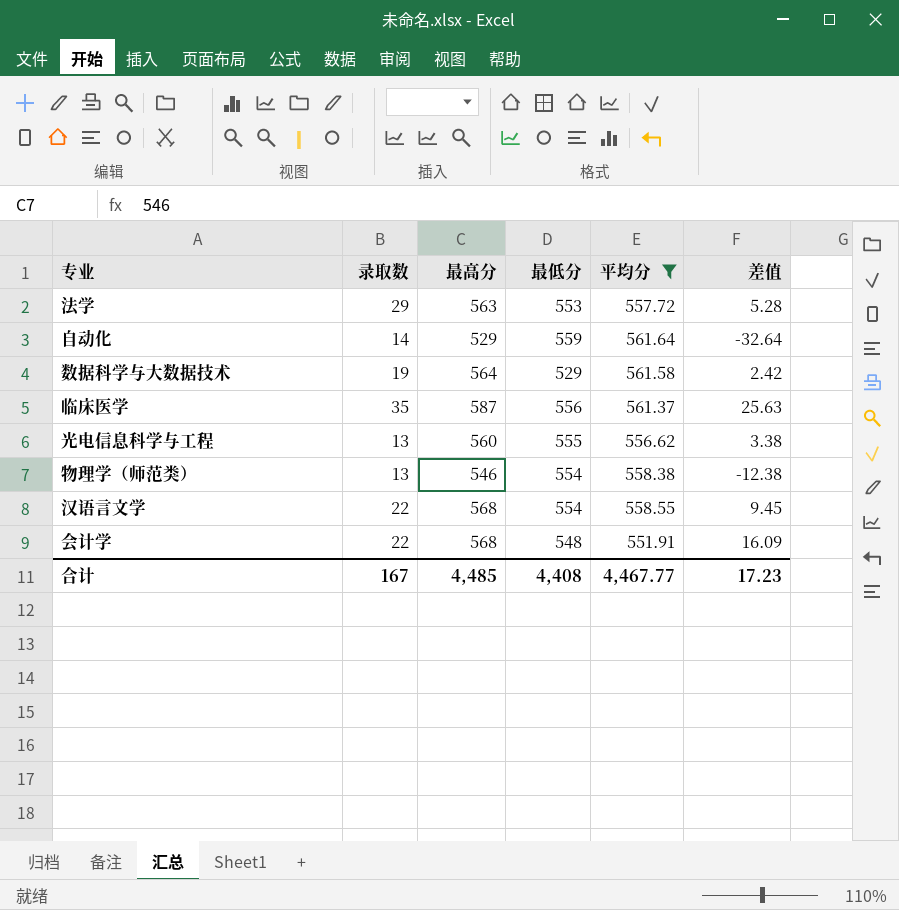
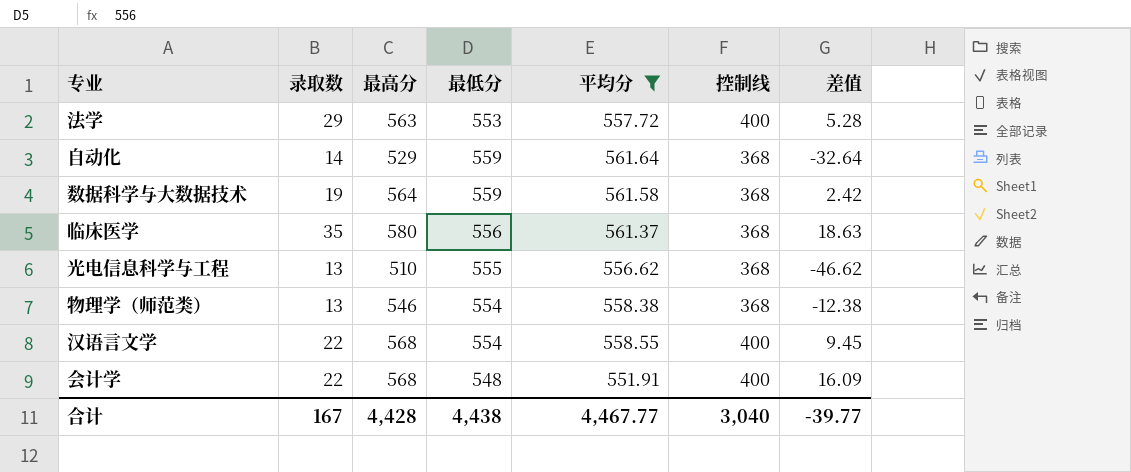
column 控制线 | position: none -> 6
数据科学与大数据技术 | 最低分: 529 -> 559
临床医学 | 最高分: 587 -> 580
临床医学 | 差值: 25.63 -> 18.63
光电信息科学与工程 | 最高分: 560 -> 510
光电信息科学与工程 | 差值: 3.38 -> -46.62
合计 | 最高分: 4,485 -> 4,428
合计 | 最低分: 4,408 -> 4,438
合计 | 差值: 17.23 -> -39.77

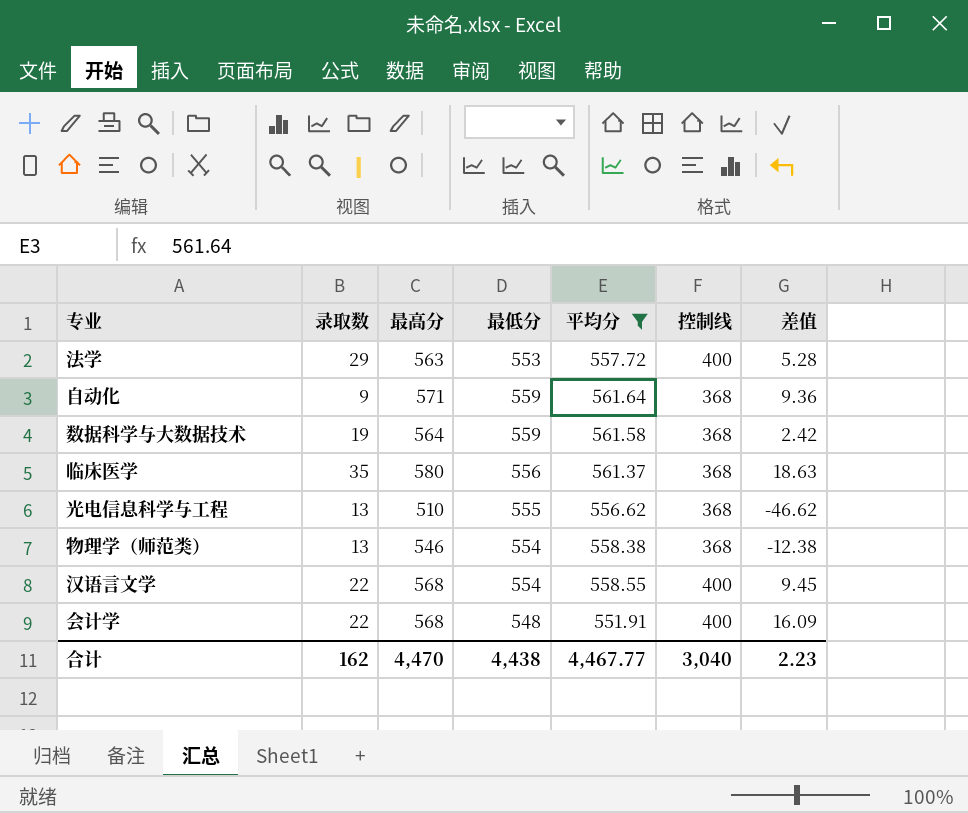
自动化 | 录取数: 14 -> 9
自动化 | 最高分: 529 -> 571
自动化 | 差值: -32.64 -> 9.36
合计 | 录取数: 167 -> 162
合计 | 最高分: 4,428 -> 4,470
合计 | 差值: -39.77 -> 2.23

